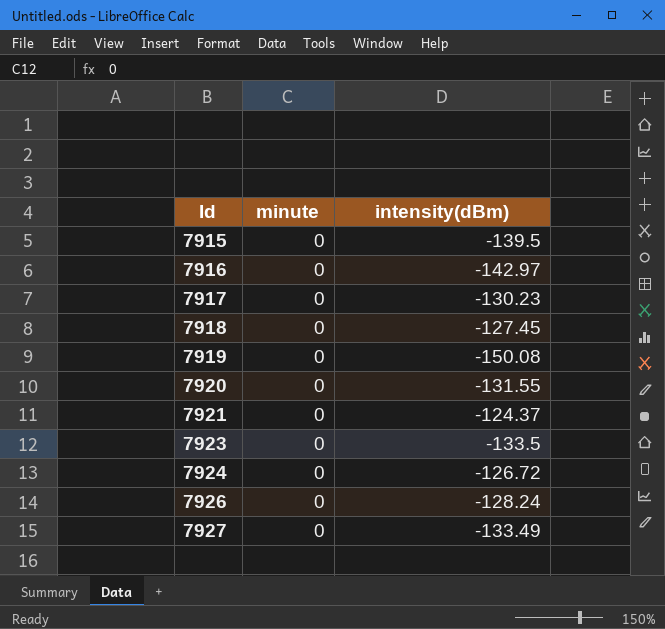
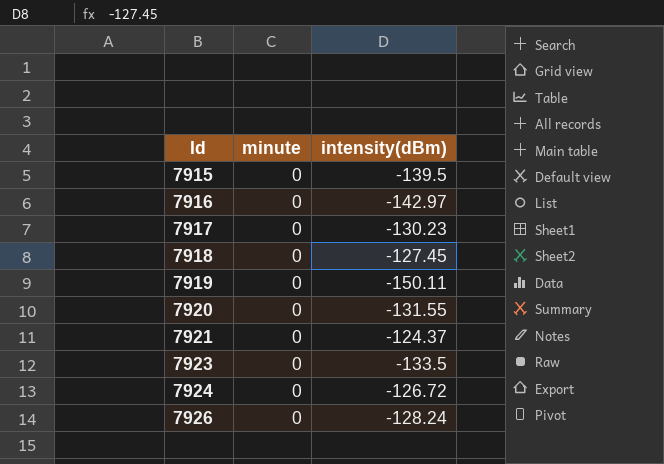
row 7927: 0 | -133.49 -> none
7919 | intensity(dBm): -150.08 -> -150.11

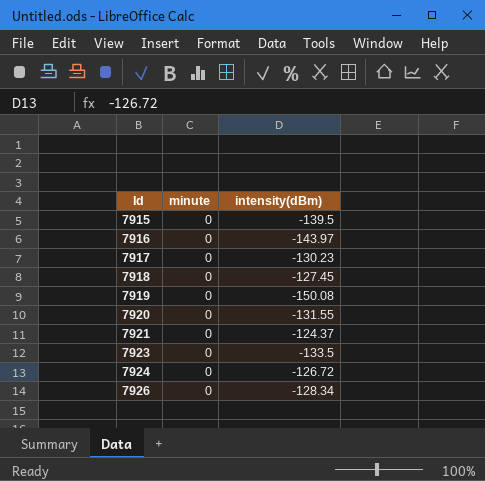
7916 | intensity(dBm): -142.97 -> -143.97
7919 | intensity(dBm): -150.11 -> -150.08
7926 | intensity(dBm): -128.24 -> -128.34

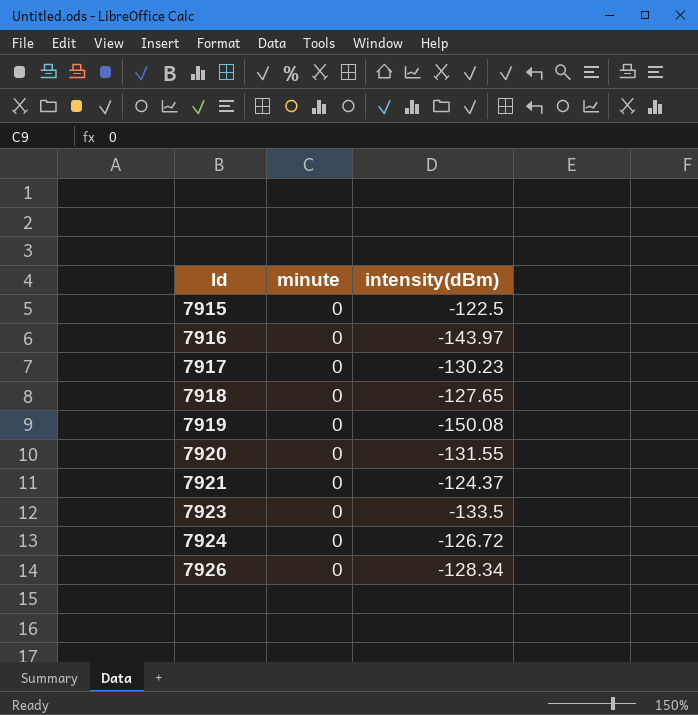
7915 | intensity(dBm): -139.5 -> -122.5
7918 | intensity(dBm): -127.45 -> -127.65

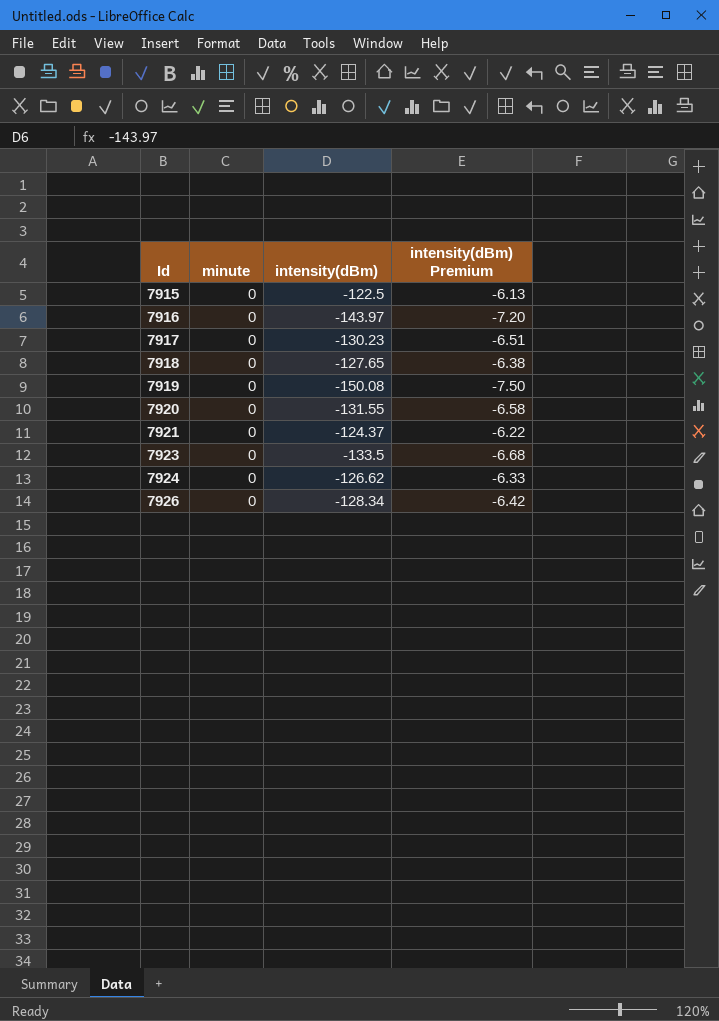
column intensity(dBm) Premium | formula: none -> [intensity(dBm)] * 0.05
7924 | intensity(dBm): -126.72 -> -126.62

